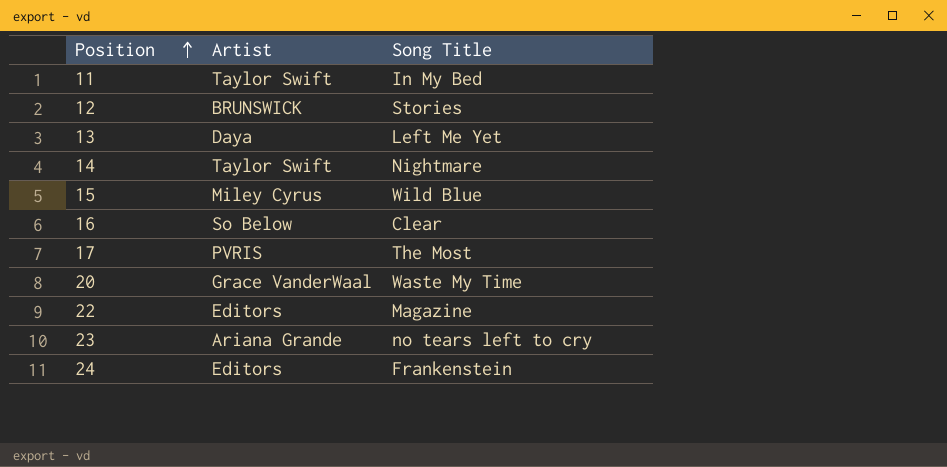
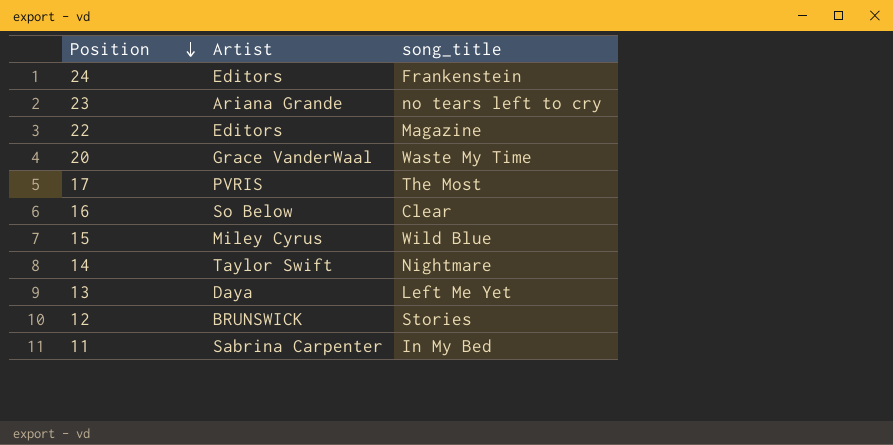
row order: Position ascending -> Position descending
column name: Song Title -> song_title
11 | Artist: Taylor Swift -> Sabrina Carpenter

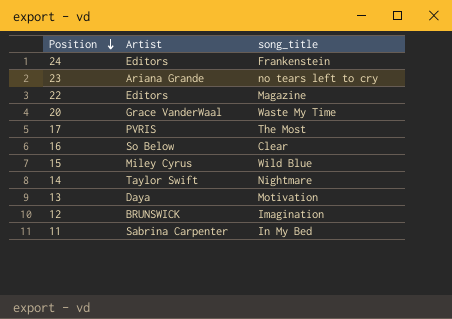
13 | song_title: Left Me Yet -> Motivation
12 | song_title: Stories -> Imagination

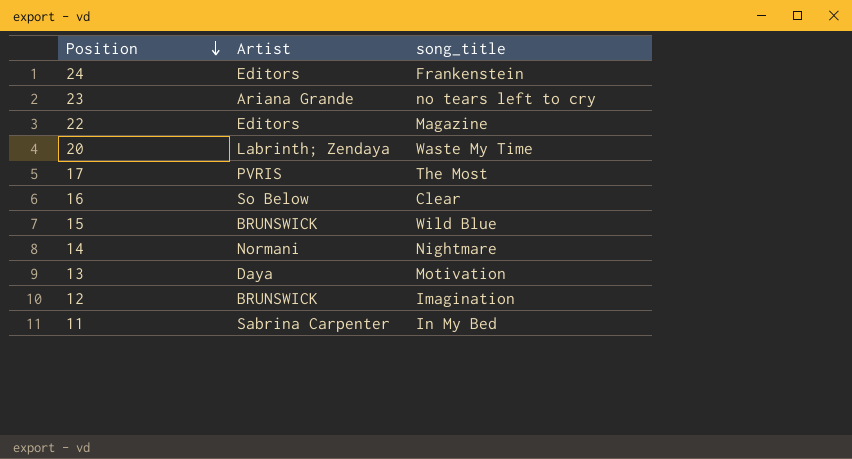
20 | Artist: Grace VanderWaal -> Labrinth; Zendaya
15 | Artist: Miley Cyrus -> BRUNSWICK
14 | Artist: Taylor Swift -> Normani

